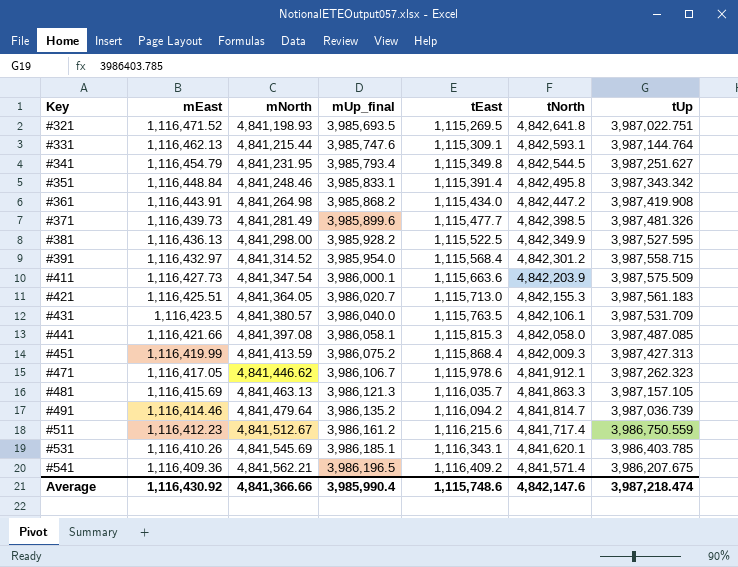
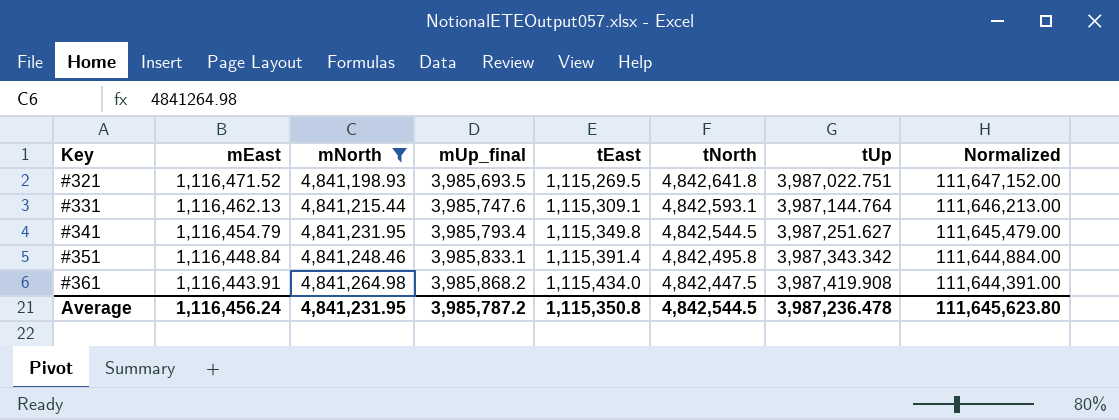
filter: none -> mNorth <= 4,841,264.98
column Normalized | formula: none -> [mEast] * 100
#361 | tNorth: 4,842,447.2 -> 4,842,447.5
Average | mEast: 1,116,430.92 -> 1,116,456.24
Average | mNorth: 4,841,366.66 -> 4,841,231.95
Average | mUp_final: 3,985,990.4 -> 3,985,787.2
Average | tEast: 1,115,748.6 -> 1,115,350.8
Average | tNorth: 4,842,147.6 -> 4,842,544.5
Average | tUp: 3,987,218.474 -> 3,987,236.478

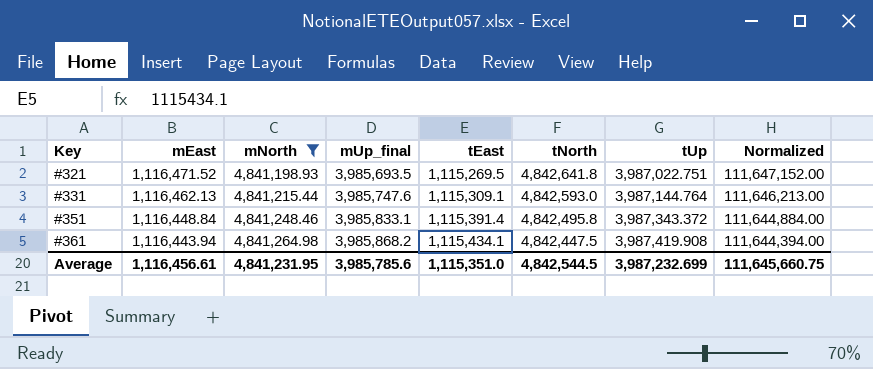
row #341: 1,116,454.79 | 4,841,231.95 | 3,985,793.4 | 1,115,349.8 | 4,842,544.5 | 3,987,251.627 | 111,645,479.00 -> none
#331 | tNorth: 4,842,593.1 -> 4,842,593.0
#351 | tUp: 3,987,343.342 -> 3,987,343.372
#361 | mEast: 1,116,443.91 -> 1,116,443.94
#361 | tEast: 1,115,434.0 -> 1,115,434.1
#361 | Normalized: 111,644,391.00 -> 111,644,394.00
Average | mEast: 1,116,456.24 -> 1,116,456.61
Average | mUp_final: 3,985,787.2 -> 3,985,785.6
Average | tEast: 1,115,350.8 -> 1,115,351.0
Average | tUp: 3,987,236.478 -> 3,987,232.699
Average | Normalized: 111,645,623.80 -> 111,645,660.75

